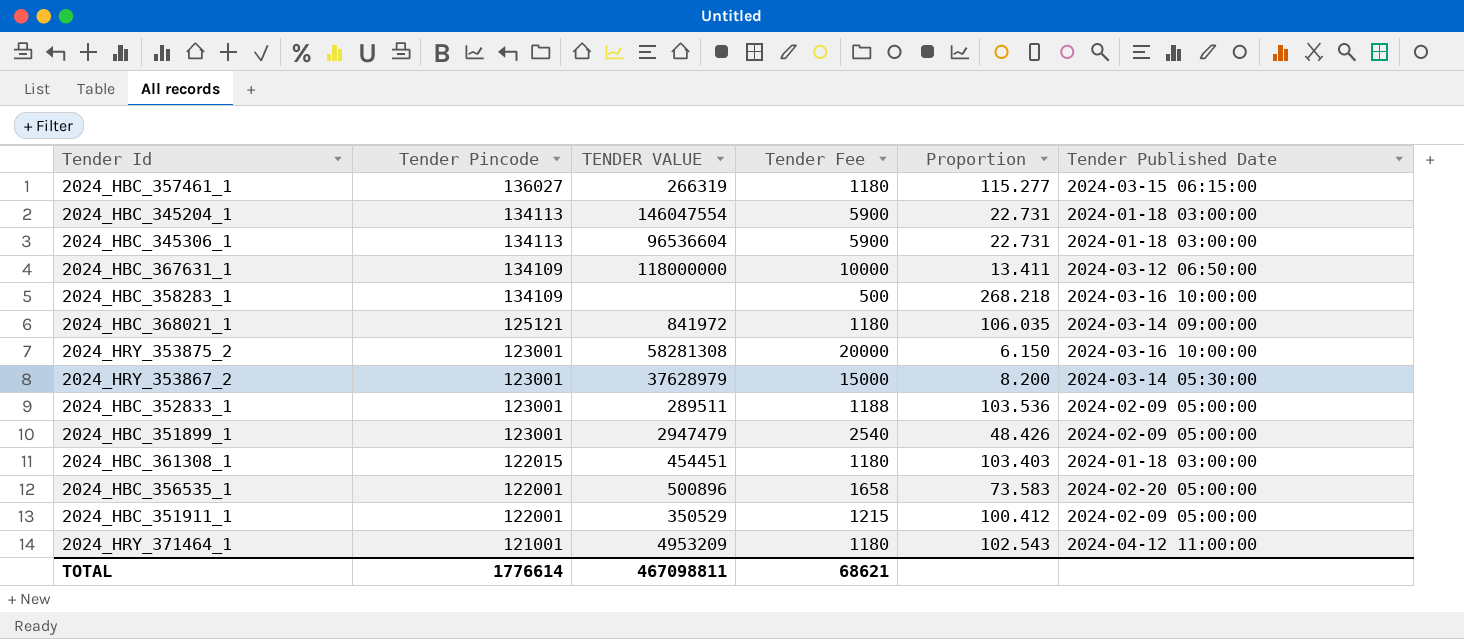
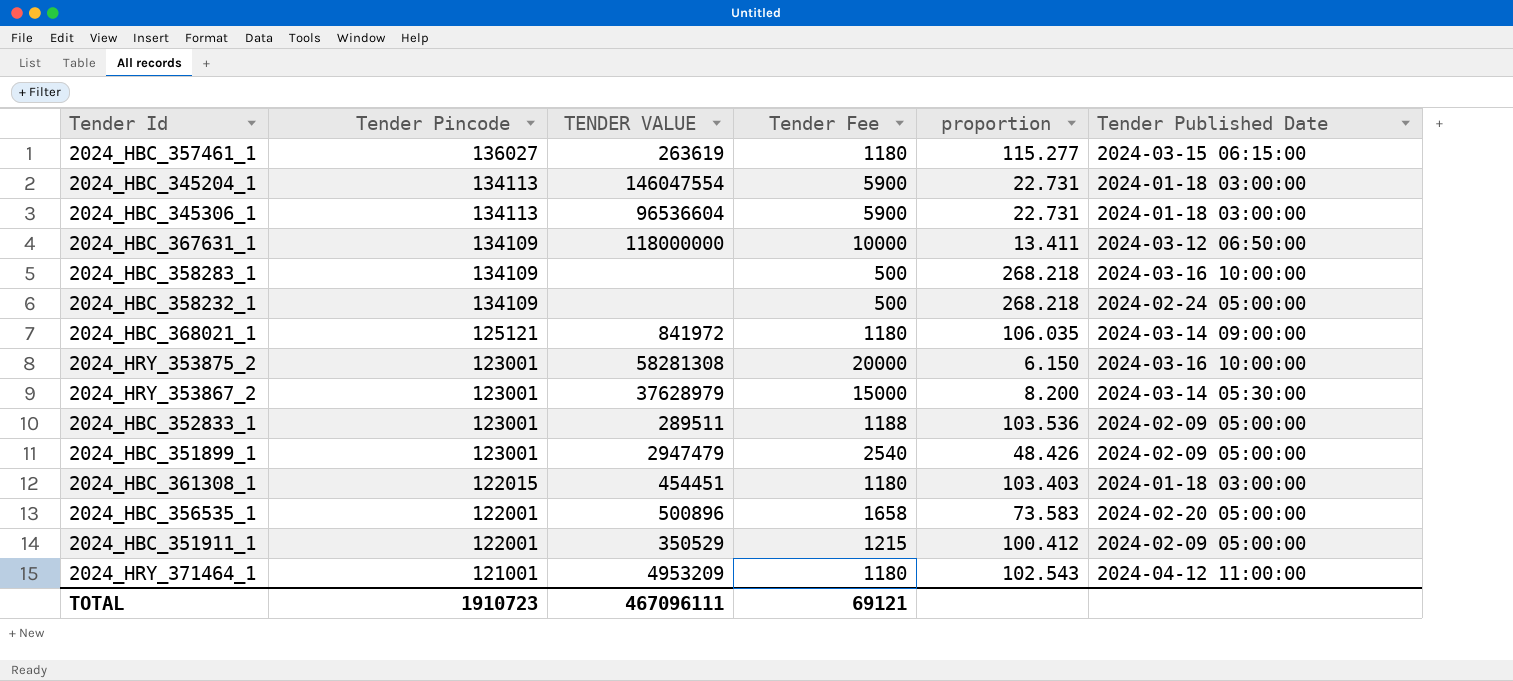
column name: Proportion -> proportion
2024_HBC_357461_1 | TENDER VALUE: 266319 -> 263619
row 2024_HBC_358232_1: none -> 134109 | none | 500 | 268.218 | 2024-02-24 05:00:00
TOTAL | Tender Pincode: 1776614 -> 1910723
TOTAL | TENDER VALUE: 467098811 -> 467096111
TOTAL | Tender Fee: 68621 -> 69121

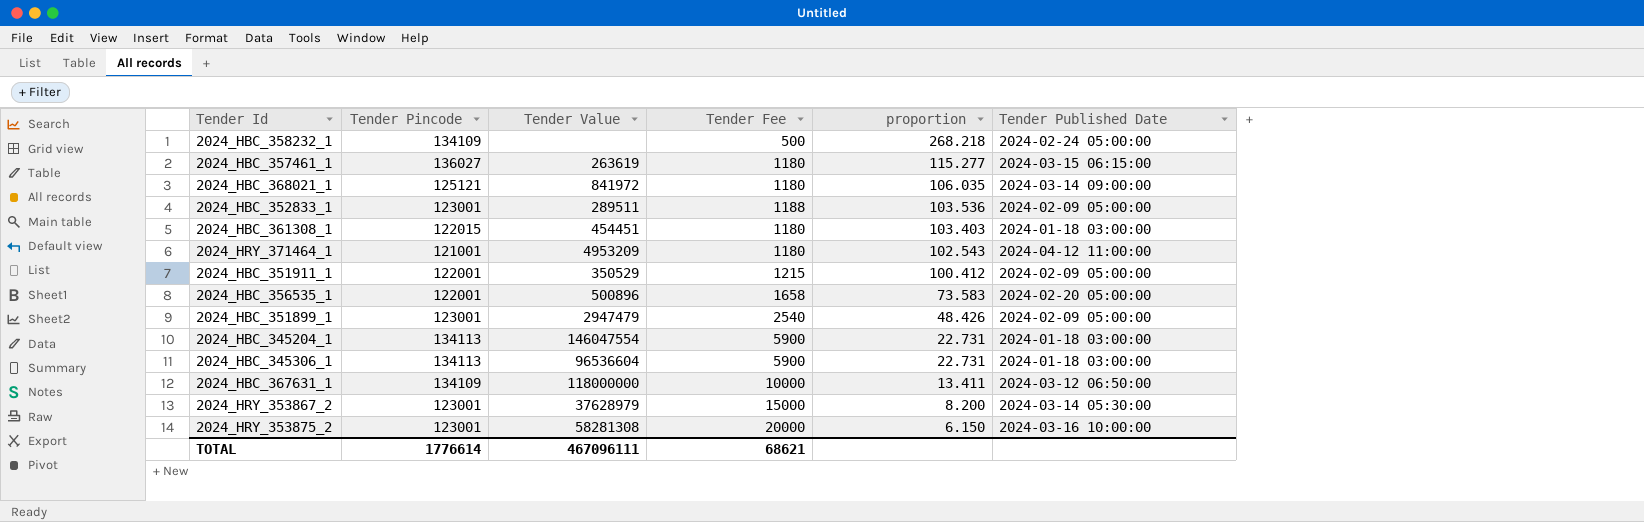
row order: Tender Pincode descending -> proportion descending
column name: TENDER VALUE -> Tender Value
row 2024_HBC_358283_1: 134109 | none | 500 | 268.218 | 2024-03-16 10:00:00 -> none
TOTAL | Tender Pincode: 1910723 -> 1776614
TOTAL | Tender Fee: 69121 -> 68621

